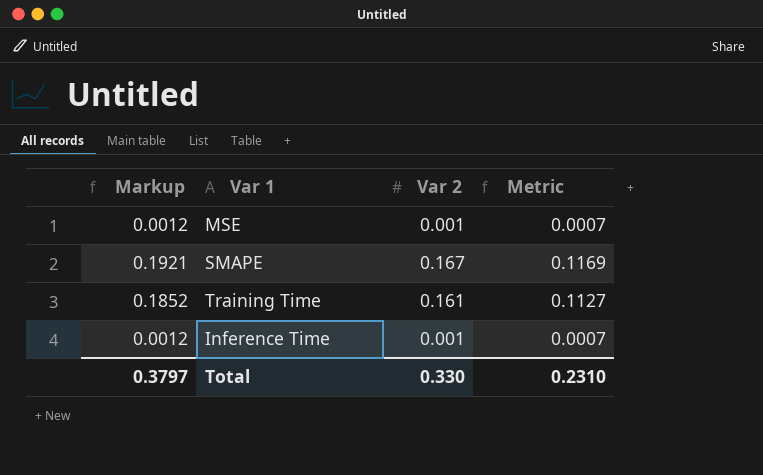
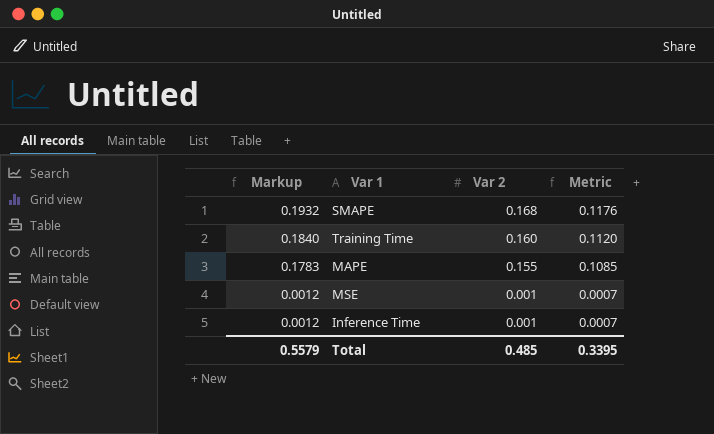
row order: none -> Markup descending
SMAPE | Markup: 0.1921 -> 0.1932
SMAPE | Var 2: 0.167 -> 0.168
SMAPE | Metric: 0.1169 -> 0.1176
Training Time | Markup: 0.1852 -> 0.1840
Training Time | Var 2: 0.161 -> 0.160
Training Time | Metric: 0.1127 -> 0.1120
row MAPE: none -> 0.1783 | 0.155 | 0.1085
Total | Markup: 0.3797 -> 0.5579
Total | Var 2: 0.330 -> 0.485
Total | Metric: 0.2310 -> 0.3395

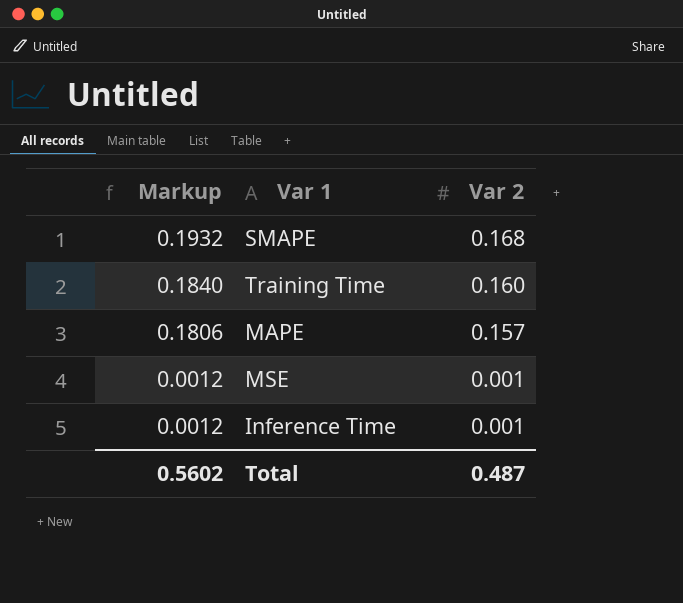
column Metric | formula: [Var 2] * 0.7 -> none
MAPE | Markup: 0.1783 -> 0.1806
MAPE | Var 2: 0.155 -> 0.157
Total | Markup: 0.5579 -> 0.5602
Total | Var 2: 0.485 -> 0.487

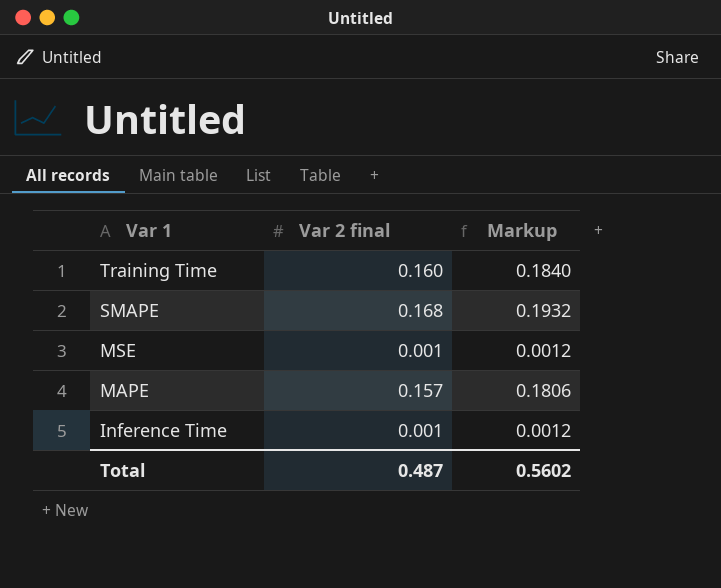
row order: Markup descending -> Var 1 descending
column name: Var 2 -> Var 2 final
column Markup | position: 1 -> 3

